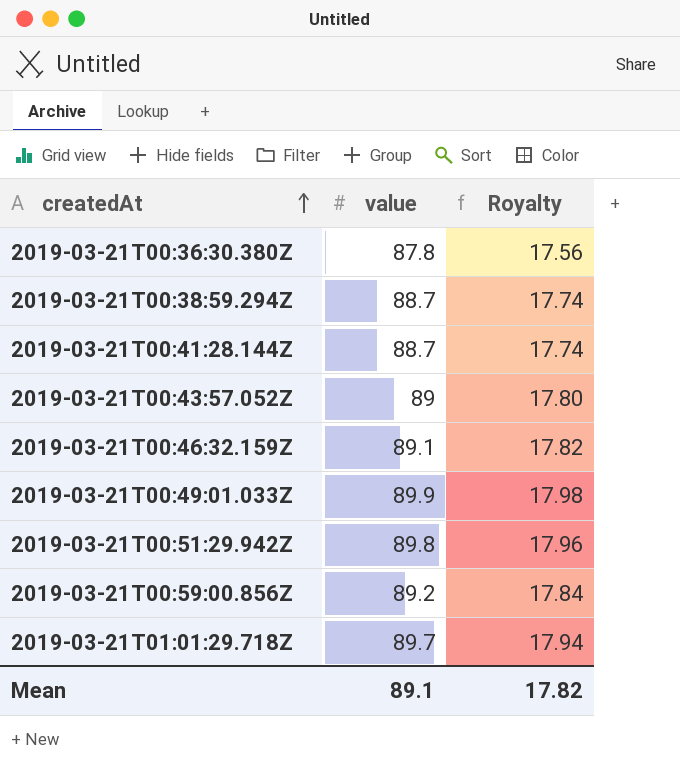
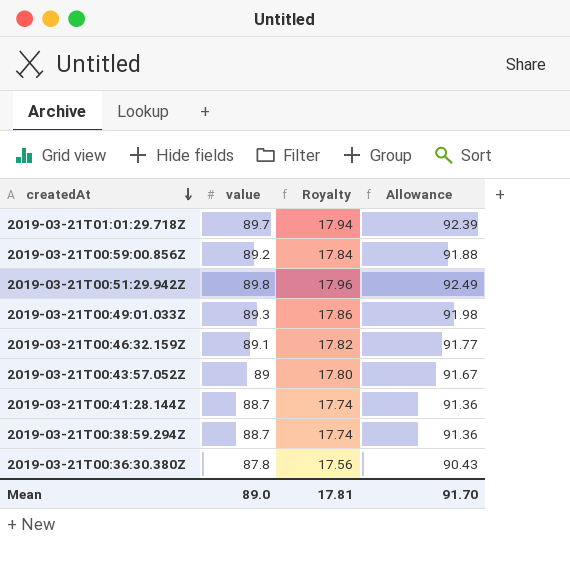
row order: createdAt ascending -> createdAt descending
column Allowance | formula: none -> [value] * 1.03
2019-03-21T00:49:01.033Z | value: 89.9 -> 89.3
2019-03-21T00:49:01.033Z | Royalty: 17.98 -> 17.86
Mean | value: 89.1 -> 89.0
Mean | Royalty: 17.82 -> 17.81

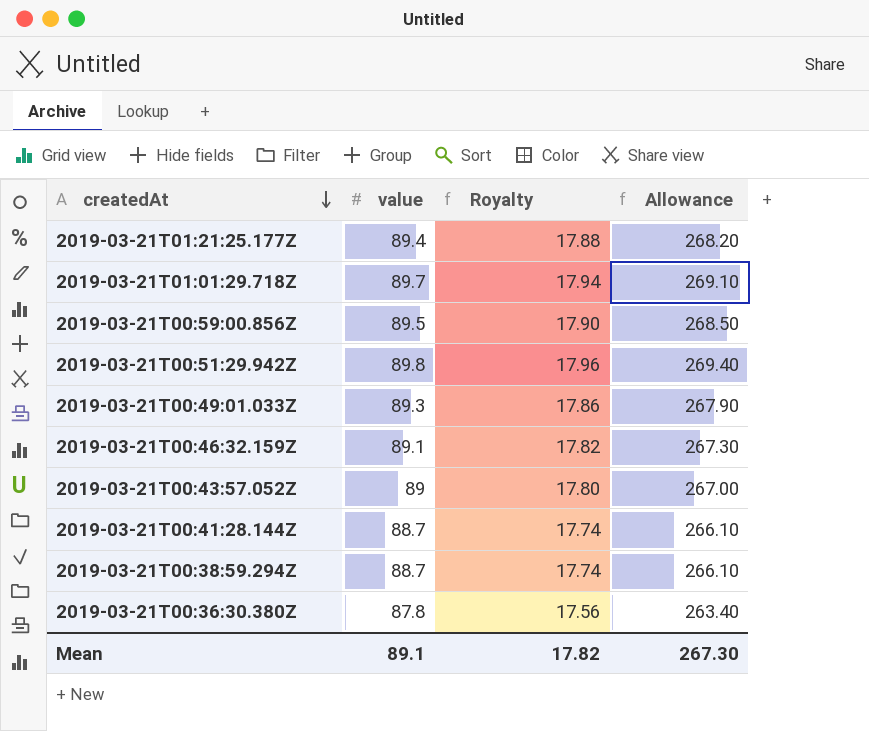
column Allowance | formula: [value] * 1.03 -> [value] * 3
row 2019-03-21T01:21:25.177Z: none -> 89.4 | 17.88 | 268.20
2019-03-21T00:59:00.856Z | value: 89.2 -> 89.5
2019-03-21T00:59:00.856Z | Royalty: 17.84 -> 17.90
Mean | value: 89.0 -> 89.1
Mean | Royalty: 17.81 -> 17.82
Mean | Allowance: 91.70 -> 267.30

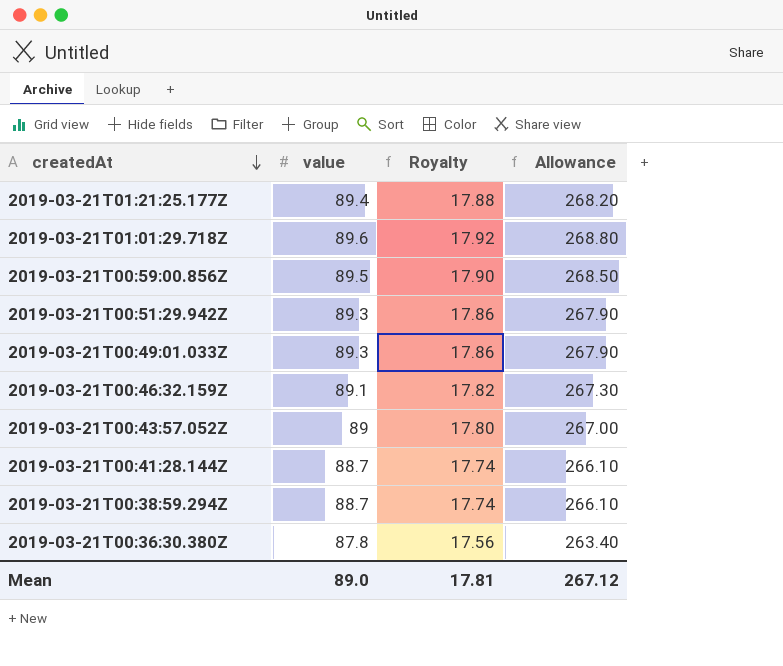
2019-03-21T01:01:29.718Z | value: 89.7 -> 89.6
2019-03-21T01:01:29.718Z | Royalty: 17.94 -> 17.92
2019-03-21T01:01:29.718Z | Allowance: 269.10 -> 268.80
2019-03-21T00:51:29.942Z | value: 89.8 -> 89.3
2019-03-21T00:51:29.942Z | Royalty: 17.96 -> 17.86
2019-03-21T00:51:29.942Z | Allowance: 269.40 -> 267.90
Mean | value: 89.1 -> 89.0
Mean | Royalty: 17.82 -> 17.81
Mean | Allowance: 267.30 -> 267.12

